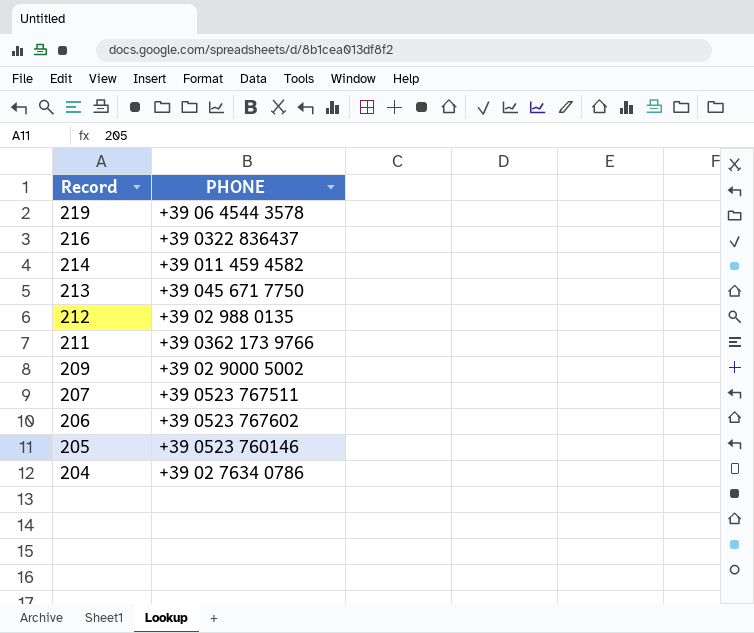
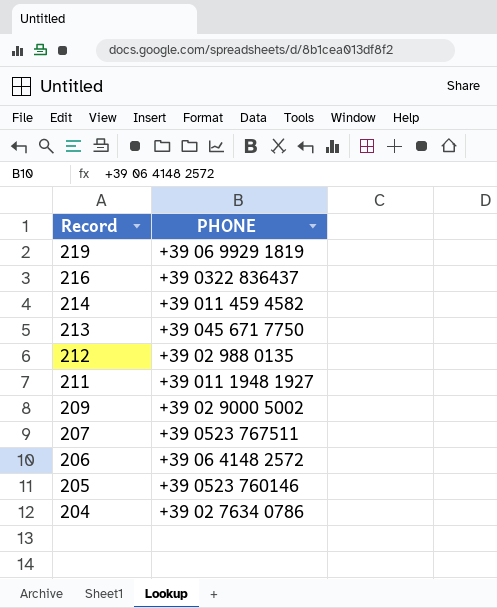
219 | PHONE: +39 06 4544 3578 -> +39 06 9929 1819
211 | PHONE: +39 0362 173 9766 -> +39 011 1948 1927
206 | PHONE: +39 0523 767602 -> +39 06 4148 2572

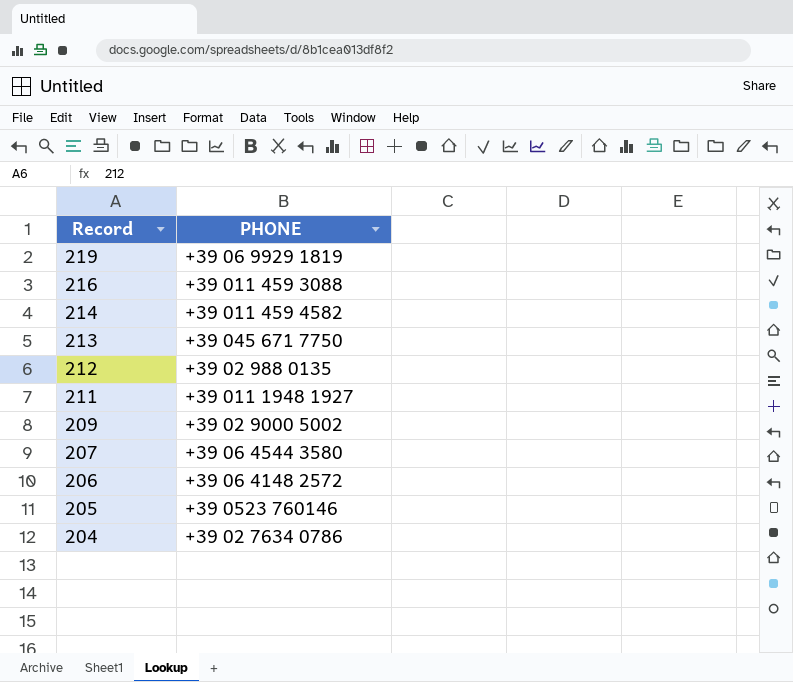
216 | PHONE: +39 0322 836437 -> +39 011 459 3088
207 | PHONE: +39 0523 767511 -> +39 06 4544 3580

